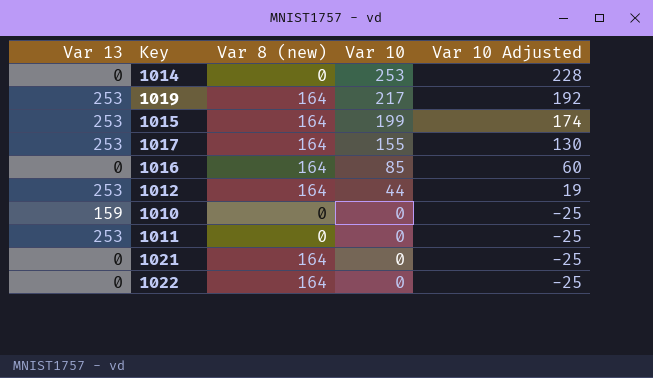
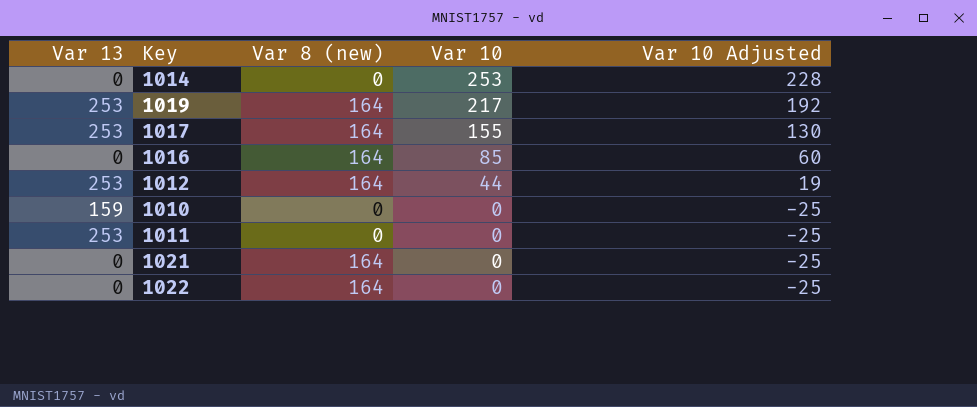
row 1015: 253 | 164 | 199 | 174 -> none

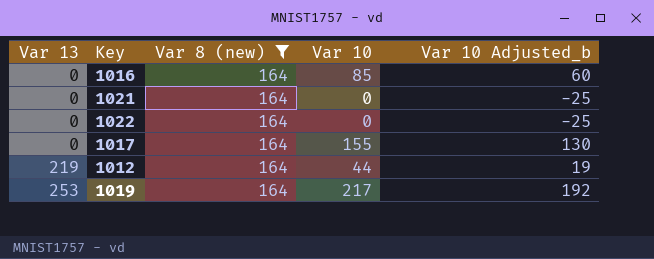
filter: none -> Var 8 (new) = 164
row order: Var 10 descending -> Var 13 ascending
column name: Var 10 Adjusted -> Var 10 Adjusted_b
1017 | Var 13: 253 -> 0
1012 | Var 13: 253 -> 219

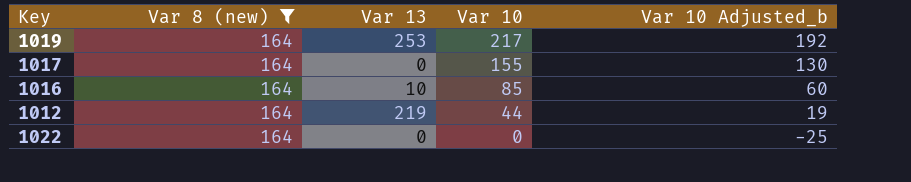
row order: Var 13 ascending -> Var 10 descending
column Var 13 | position: 1 -> 3
row 1021: 0 | 164 | 0 | -25 -> none
1016 | Var 13: 0 -> 10

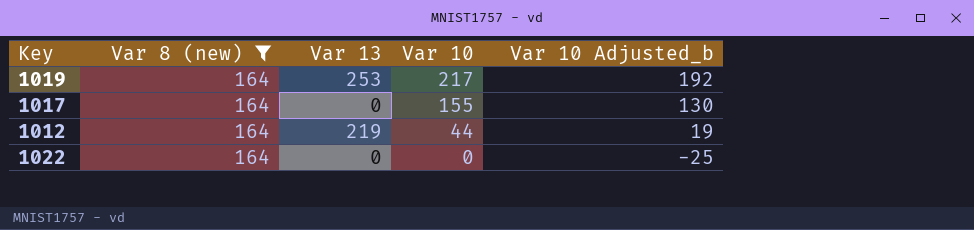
row 1016: 164 | 10 | 85 | 60 -> none

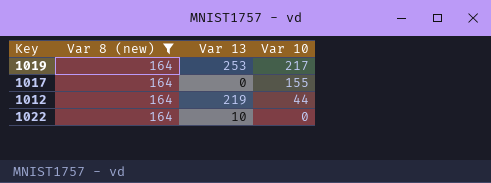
column Var 10 Adjusted_b | formula: [Var 10] - 25 -> none
1022 | Var 13: 0 -> 10

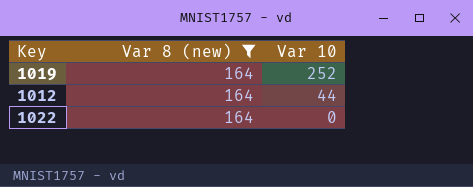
column Var 13 | position: 3 -> none
row 1017: 164 | 0 | 155 -> none
1019 | Var 10: 217 -> 252

